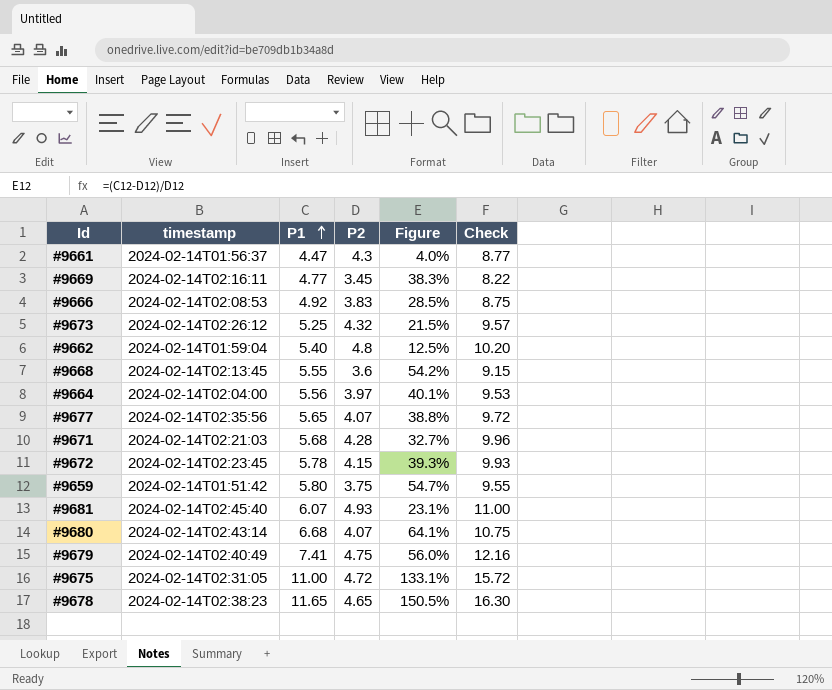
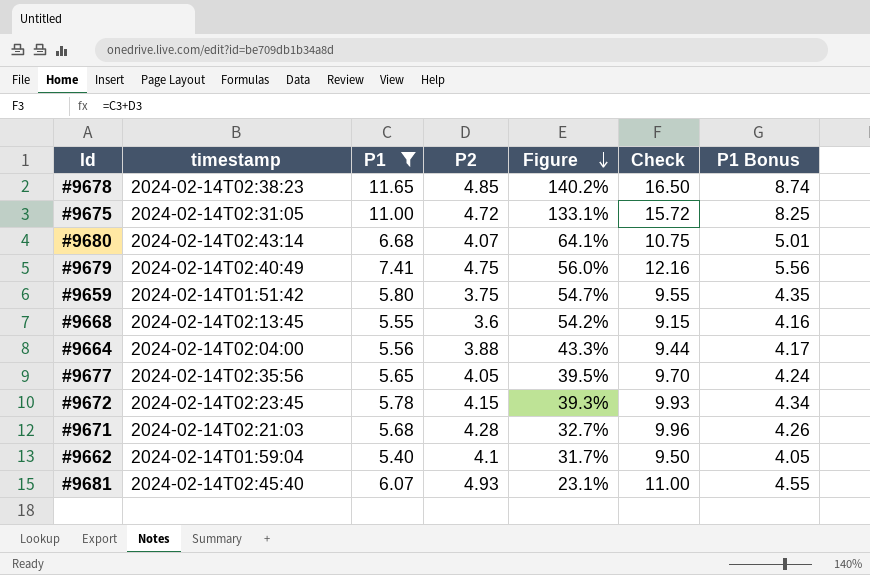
filter: none -> P1 >= 5.40
row order: P1 ascending -> Figure descending
column P1 Bonus | formula: none -> [P1] * 0.75
#9678 | P2: 4.65 -> 4.85
#9678 | Figure: 150.5% -> 140.2%
#9678 | Check: 16.30 -> 16.50
#9664 | P2: 3.97 -> 3.88
#9664 | Figure: 40.1% -> 43.3%
#9664 | Check: 9.53 -> 9.44
#9677 | P2: 4.07 -> 4.05
#9677 | Figure: 38.8% -> 39.5%
#9677 | Check: 9.72 -> 9.70
#9662 | P2: 4.8 -> 4.1
#9662 | Figure: 12.5% -> 31.7%
#9662 | Check: 10.20 -> 9.50

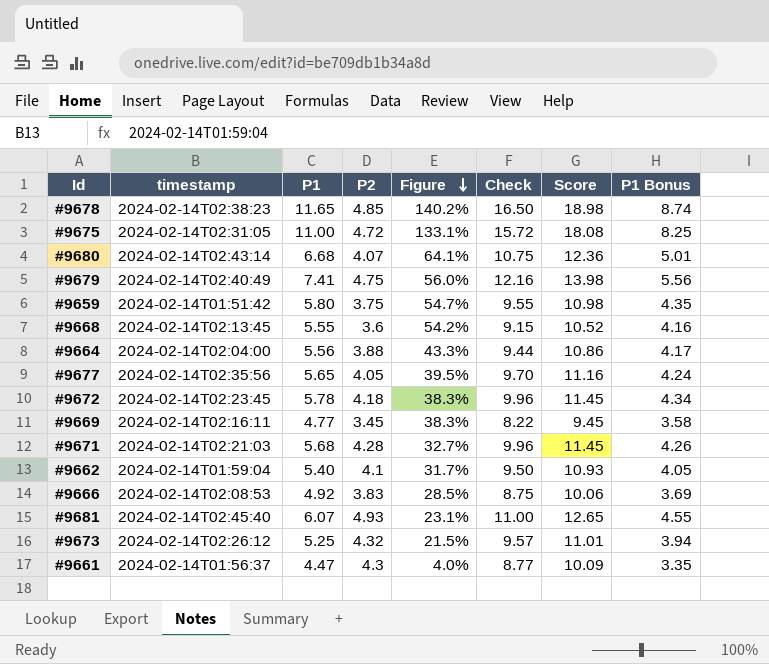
filter: P1 >= 5.40 -> none
column Score | formula: none -> [Check] * 1.15
#9672 | P2: 4.15 -> 4.18
#9672 | Figure: 39.3% -> 38.3%
#9672 | Check: 9.93 -> 9.96

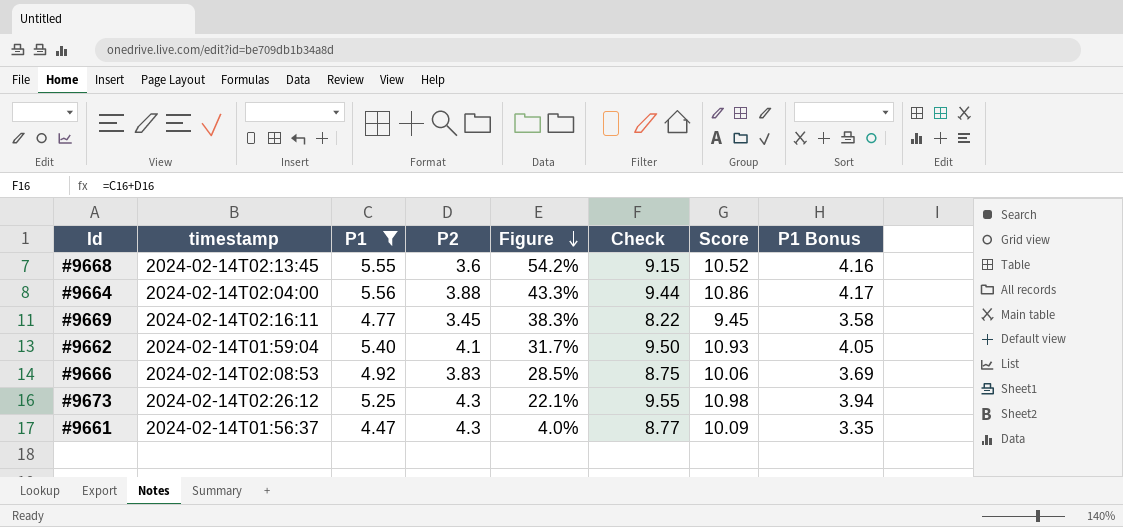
filter: none -> P1 <= 5.56
#9673 | P2: 4.32 -> 4.3
#9673 | Figure: 21.5% -> 22.1%
#9673 | Check: 9.57 -> 9.55
#9673 | Score: 11.01 -> 10.98

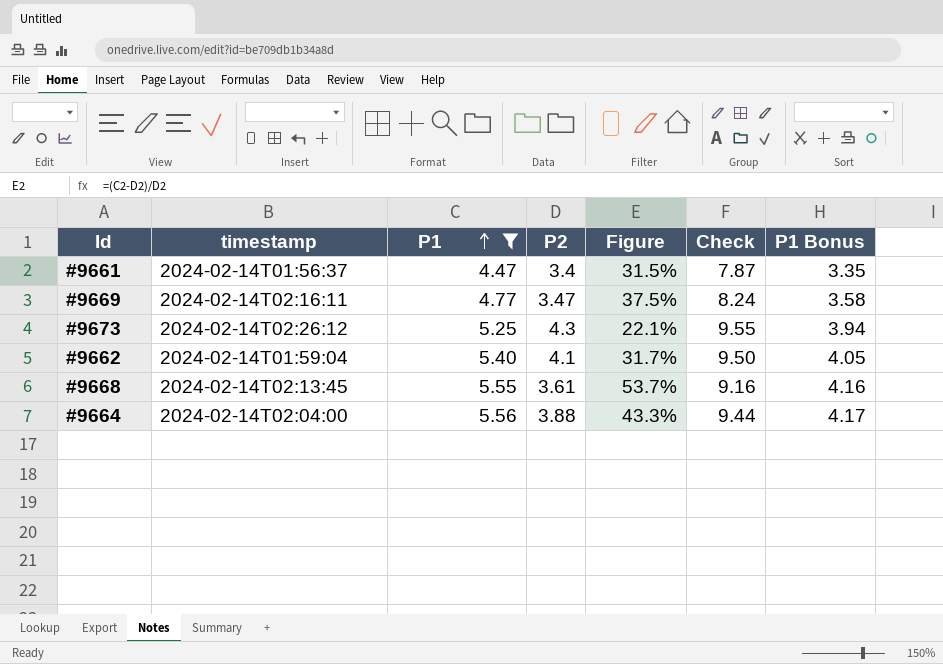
row order: Figure descending -> P1 ascending
column Score | formula: [Check] * 1.15 -> none
row #9666: 2024-02-14T02:08:53 | 4.92 | 3.83 | 28.5% | 8.75 | 10.06 | 3.69 -> none
#9661 | P2: 4.3 -> 3.4
#9661 | Figure: 4.0% -> 31.5%
#9661 | Check: 8.77 -> 7.87
#9669 | P2: 3.45 -> 3.47
#9669 | Figure: 38.3% -> 37.5%
#9669 | Check: 8.22 -> 8.24
#9668 | P2: 3.6 -> 3.61
#9668 | Figure: 54.2% -> 53.7%
#9668 | Check: 9.15 -> 9.16

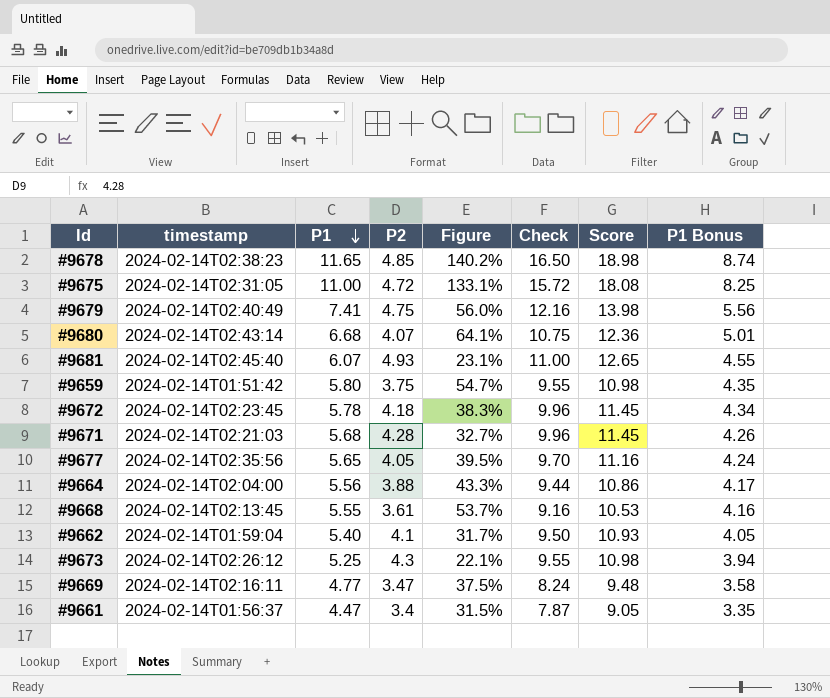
filter: P1 <= 5.56 -> none
row order: P1 ascending -> P1 descending
column Score | formula: none -> [Check] * 1.15

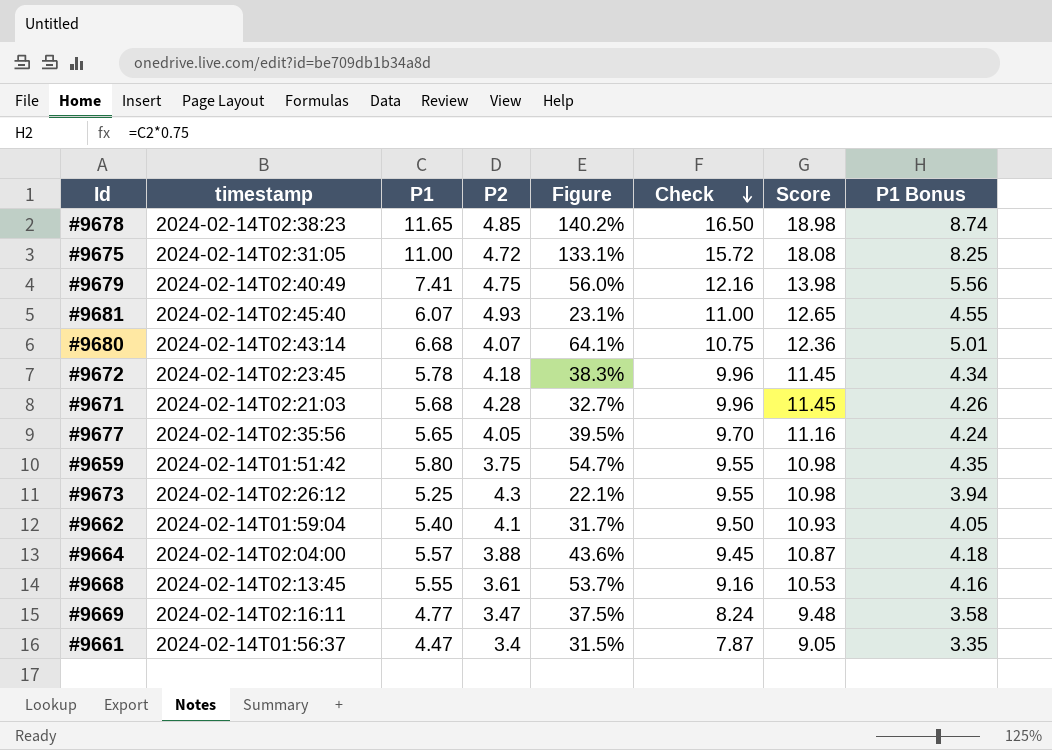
row order: P1 descending -> Check descending
#9664 | P1: 5.56 -> 5.57
#9664 | Figure: 43.3% -> 43.6%
#9664 | Check: 9.44 -> 9.45
#9664 | Score: 10.86 -> 10.87
#9664 | P1 Bonus: 4.17 -> 4.18

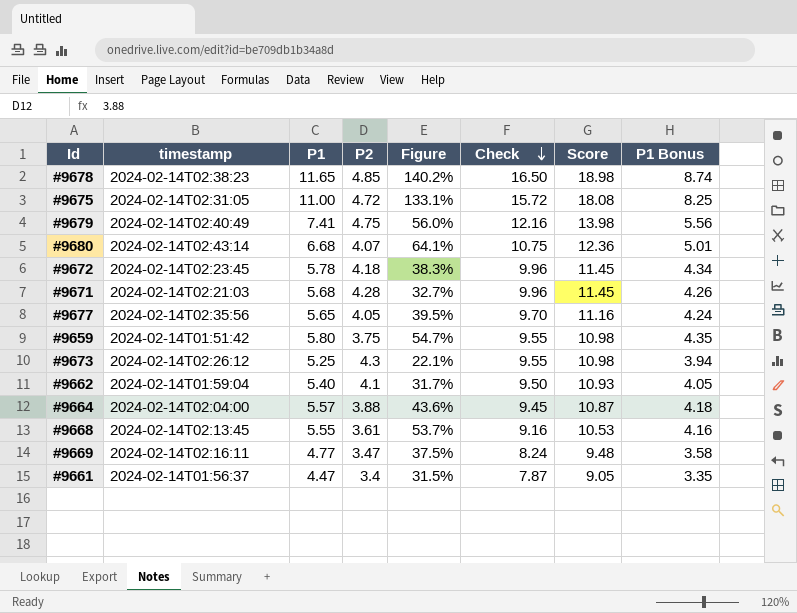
row #9681: 2024-02-14T02:45:40 | 6.07 | 4.93 | 23.1% | 11.00 | 12.65 | 4.55 -> none

